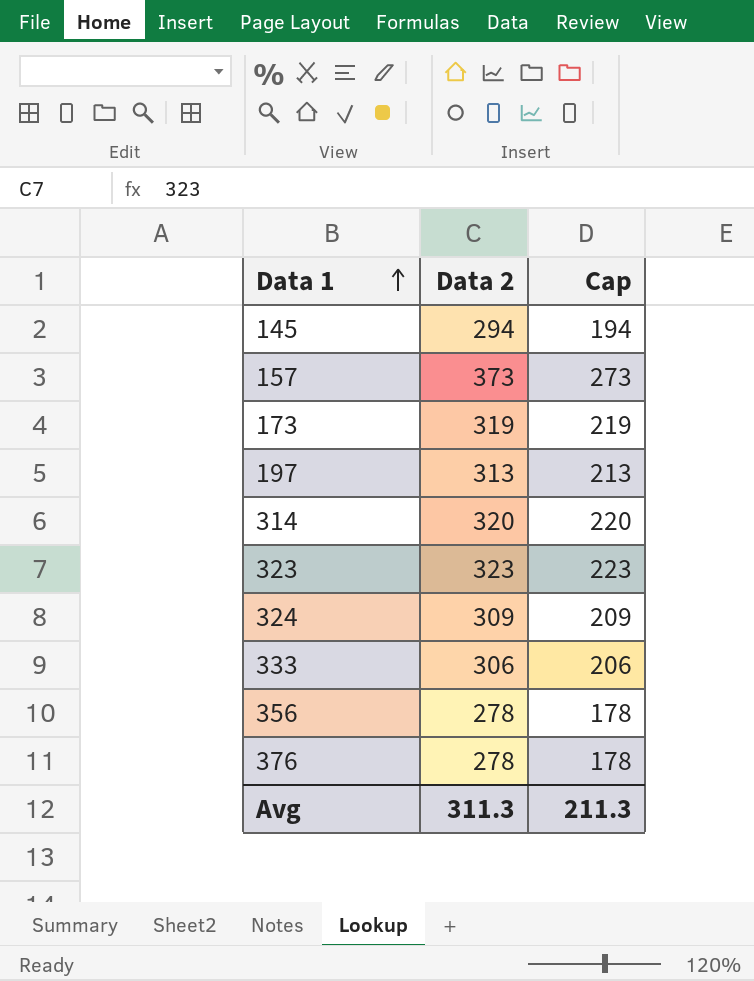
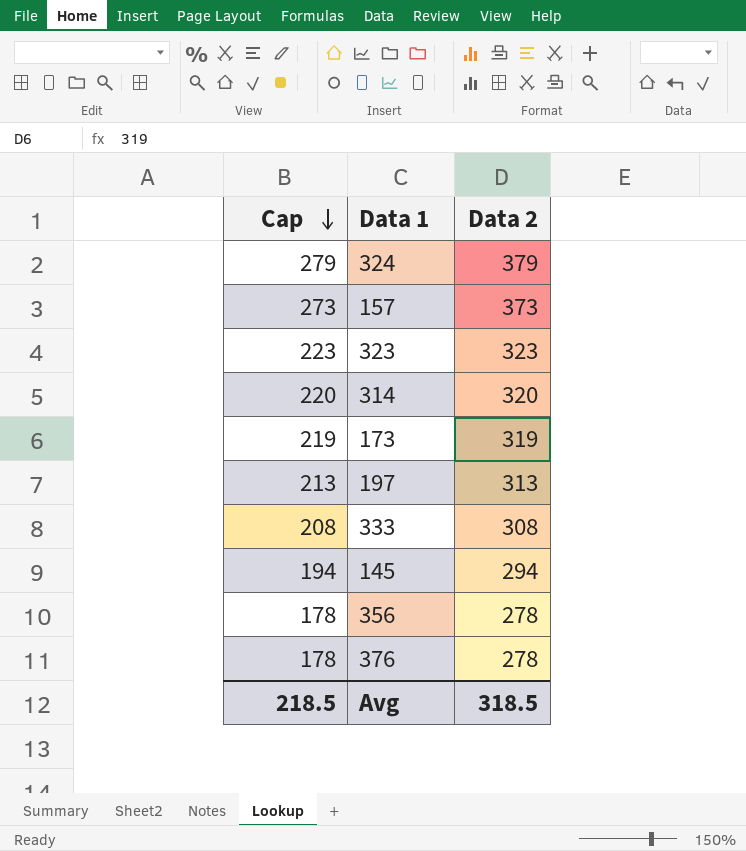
row order: Data 1 ascending -> Cap descending
column Cap | position: 3 -> 1
324 | Cap: 209 -> 279
324 | Data 2: 309 -> 379
333 | Cap: 206 -> 208
333 | Data 2: 306 -> 308
Avg | Cap: 211.3 -> 218.5
Avg | Data 2: 311.3 -> 318.5

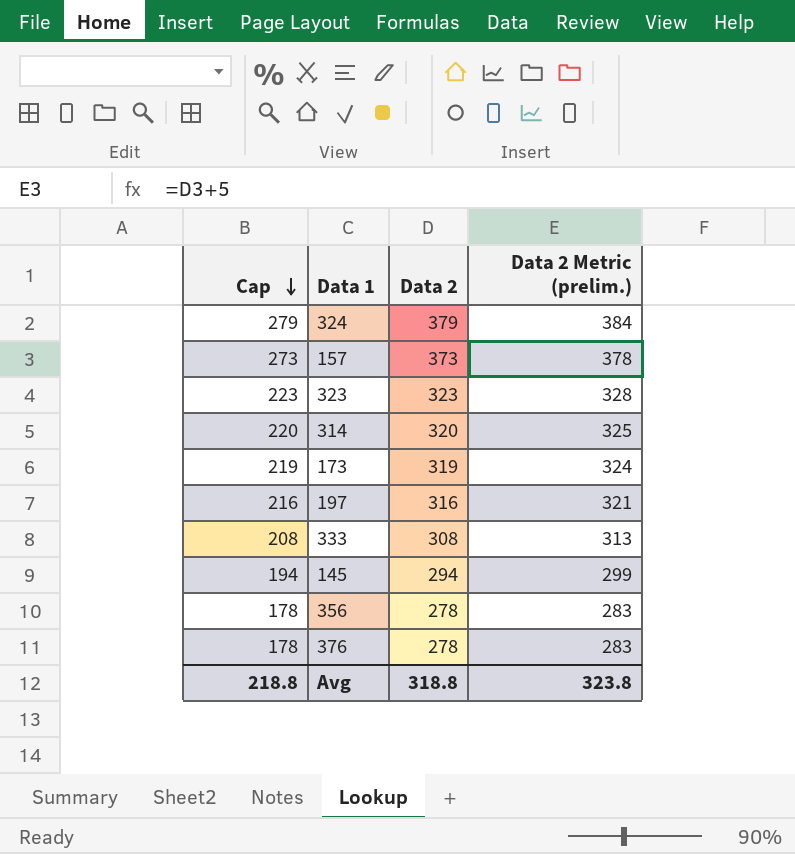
column Data 2 Metric (prelim.) | formula: none -> [Data 2] + 5
197 | Cap: 213 -> 216
197 | Data 2: 313 -> 316
Avg | Cap: 218.5 -> 218.8
Avg | Data 2: 318.5 -> 318.8

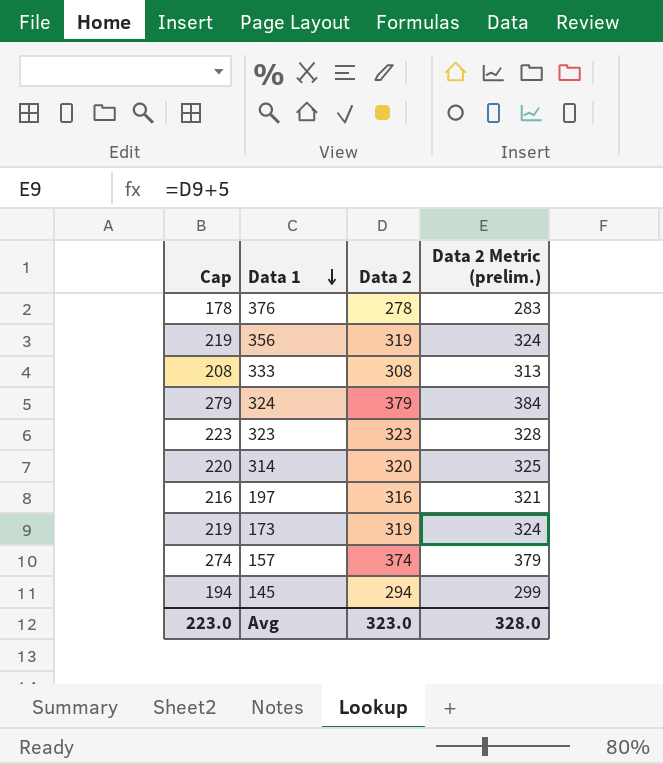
row order: Cap descending -> Data 1 descending
356 | Cap: 178 -> 219
356 | Data 2: 278 -> 319
356 | Data 2 Metric (prelim.): 283 -> 324
157 | Cap: 273 -> 274
157 | Data 2: 373 -> 374
157 | Data 2 Metric (prelim.): 378 -> 379
Avg | Cap: 218.8 -> 223.0
Avg | Data 2: 318.8 -> 323.0
Avg | Data 2 Metric (prelim.): 323.8 -> 328.0

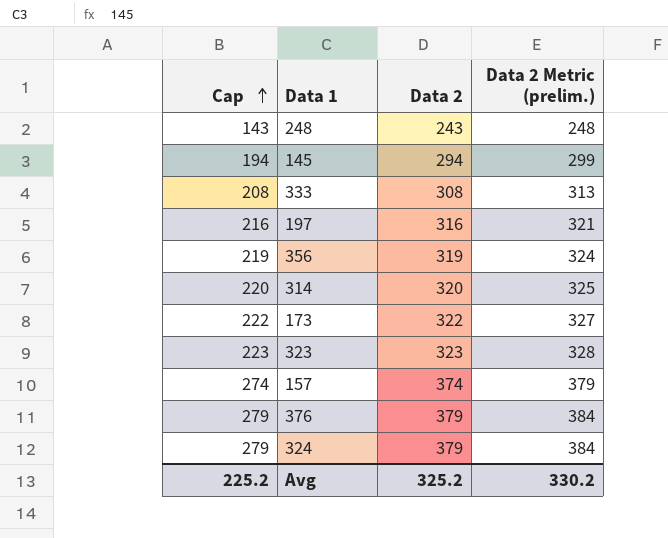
row order: Data 1 descending -> Cap ascending
row 248: none -> 143 | 243 | 248
173 | Cap: 219 -> 222
173 | Data 2: 319 -> 322
173 | Data 2 Metric (prelim.): 324 -> 327
376 | Cap: 178 -> 279
376 | Data 2: 278 -> 379
376 | Data 2 Metric (prelim.): 283 -> 384
Avg | Cap: 223.0 -> 225.2
Avg | Data 2: 323.0 -> 325.2
Avg | Data 2 Metric (prelim.): 328.0 -> 330.2

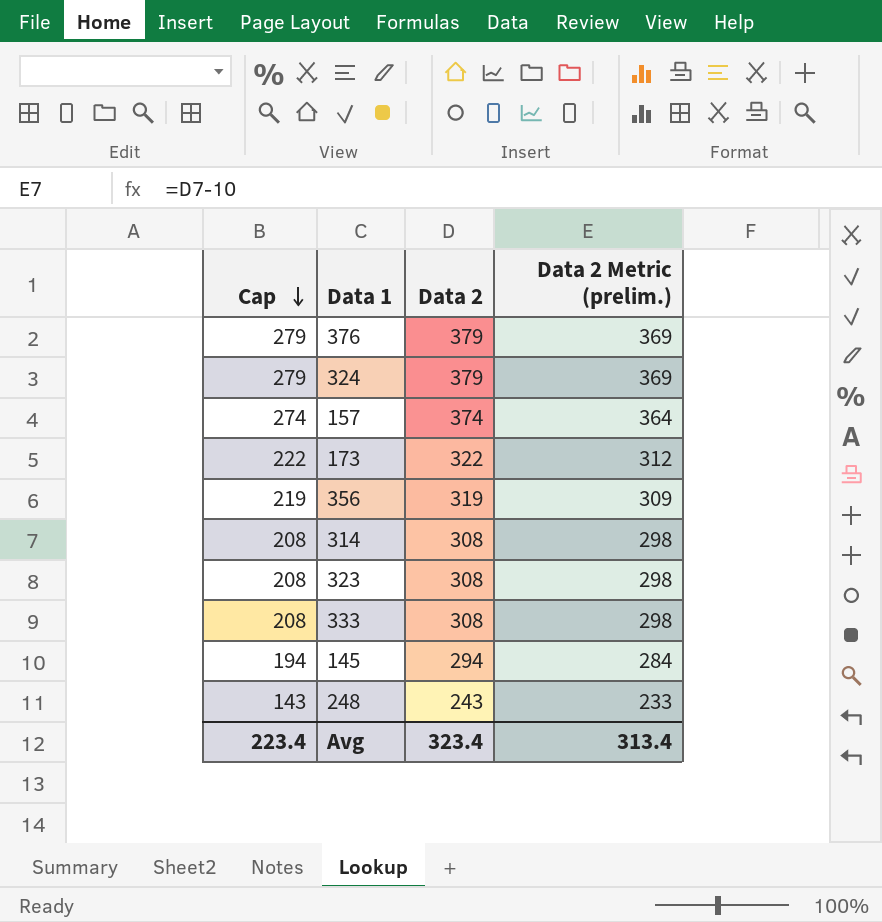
row order: Cap ascending -> Cap descending
column Data 2 Metric (prelim.) | formula: [Data 2] + 5 -> [Data 2] - 10
row 197: 216 | 316 | 321 -> none
314 | Cap: 220 -> 208
314 | Data 2: 320 -> 308
323 | Cap: 223 -> 208
323 | Data 2: 323 -> 308
Avg | Cap: 225.2 -> 223.4
Avg | Data 2: 325.2 -> 323.4
Avg | Data 2 Metric (prelim.): 330.2 -> 313.4

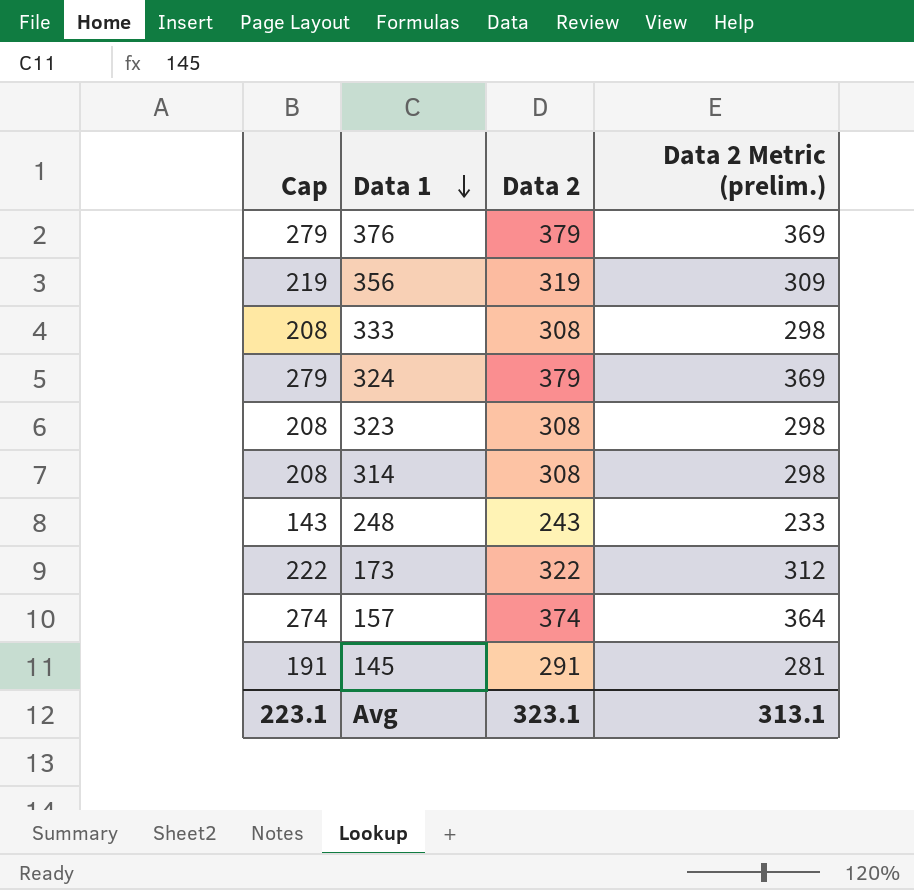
row order: Cap descending -> Data 1 descending
145 | Cap: 194 -> 191
145 | Data 2: 294 -> 291
145 | Data 2 Metric (prelim.): 284 -> 281
Avg | Cap: 223.4 -> 223.1
Avg | Data 2: 323.4 -> 323.1
Avg | Data 2 Metric (prelim.): 313.4 -> 313.1

